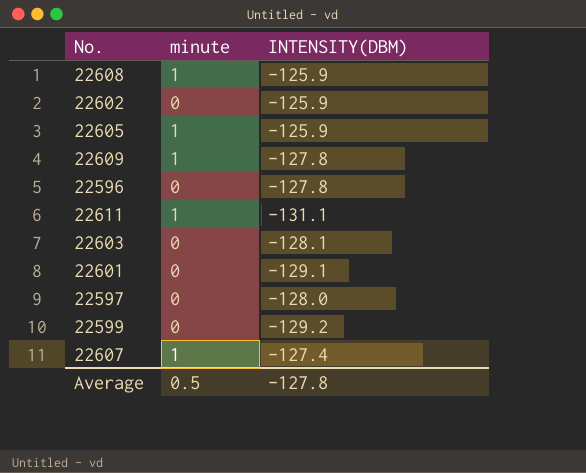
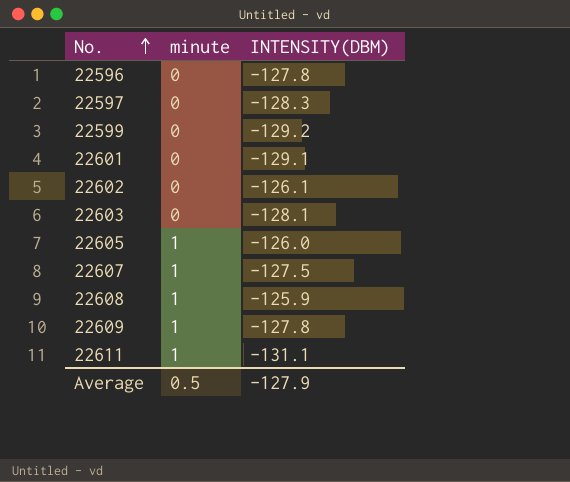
row order: none -> No. ascending
22597 | INTENSITY(DBM): -128.0 -> -128.3
22602 | INTENSITY(DBM): -125.9 -> -126.1
22605 | INTENSITY(DBM): -125.9 -> -126.0
22607 | INTENSITY(DBM): -127.4 -> -127.5
Average | INTENSITY(DBM): -127.8 -> -127.9

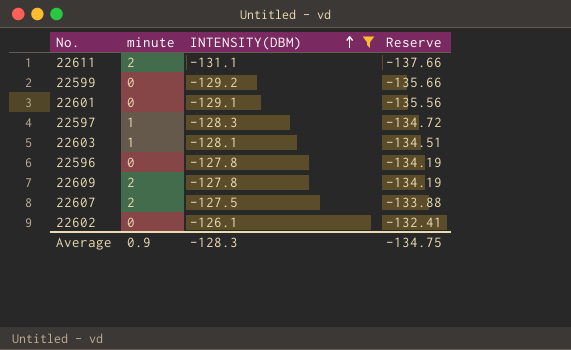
filter: none -> INTENSITY(DBM) <= -126.1
row order: No. ascending -> INTENSITY(DBM) ascending
column Reserve | formula: none -> [INTENSITY(DBM)] * 1.05
22611 | minute: 1 -> 2
22597 | minute: 0 -> 1
22603 | minute: 0 -> 1
22609 | minute: 1 -> 2
22607 | minute: 1 -> 2
Average | minute: 0.5 -> 0.9
Average | INTENSITY(DBM): -127.9 -> -128.3

